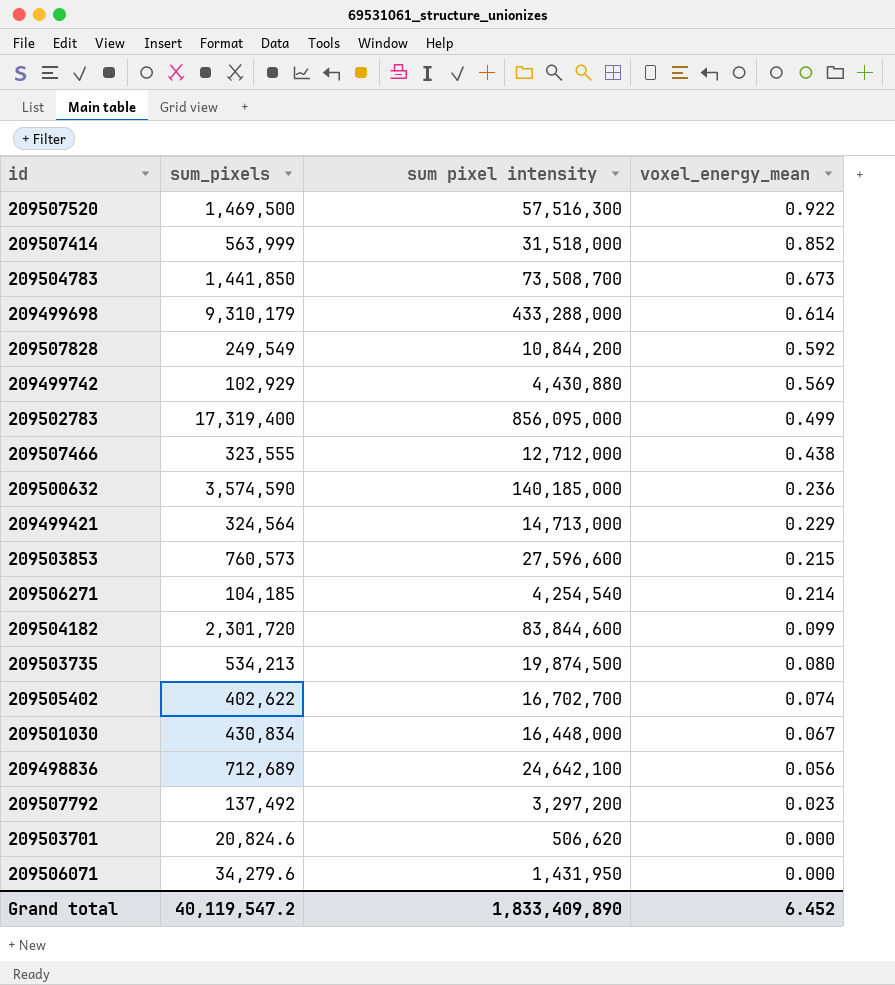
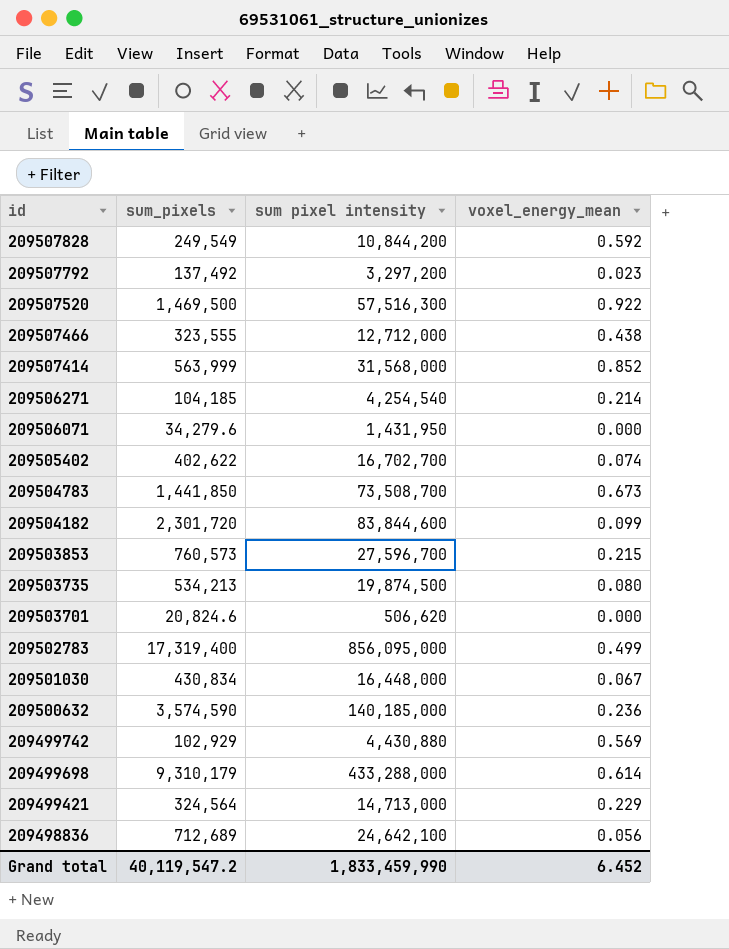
row order: voxel_energy_mean descending -> id descending
209507414 | sum pixel intensity: 31,518,000 -> 31,568,000
209503853 | sum pixel intensity: 27,596,600 -> 27,596,700
Grand total | sum pixel intensity: 1,833,409,890 -> 1,833,459,990

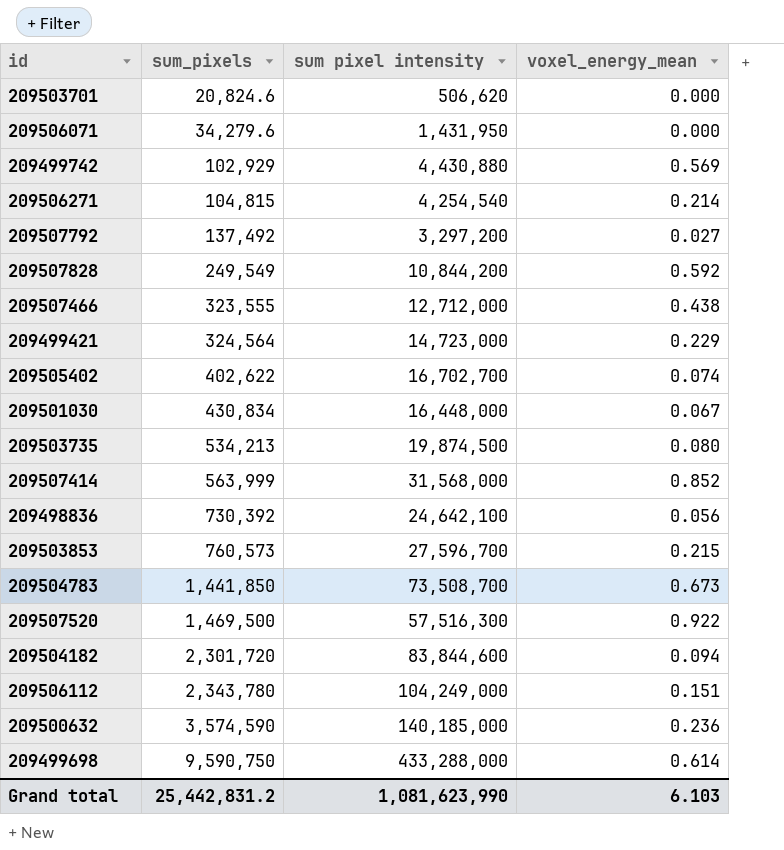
row order: id descending -> sum_pixels ascending
row 209502783: 17,319,400 | 856,095,000 | 0.499 -> none
209506271 | sum_pixels: 104,185 -> 104,815
209507792 | voxel_energy_mean: 0.023 -> 0.027
209499421 | sum pixel intensity: 14,713,000 -> 14,723,000
209498836 | sum_pixels: 712,689 -> 730,392
209504182 | voxel_energy_mean: 0.099 -> 0.094
row 209506112: none -> 2,343,780 | 104,249,000 | 0.151
209499698 | sum_pixels: 9,310,179 -> 9,590,750
Grand total | sum_pixels: 40,119,547.2 -> 25,442,831.2
Grand total | sum pixel intensity: 1,833,459,990 -> 1,081,623,990
Grand total | voxel_energy_mean: 6.452 -> 6.103

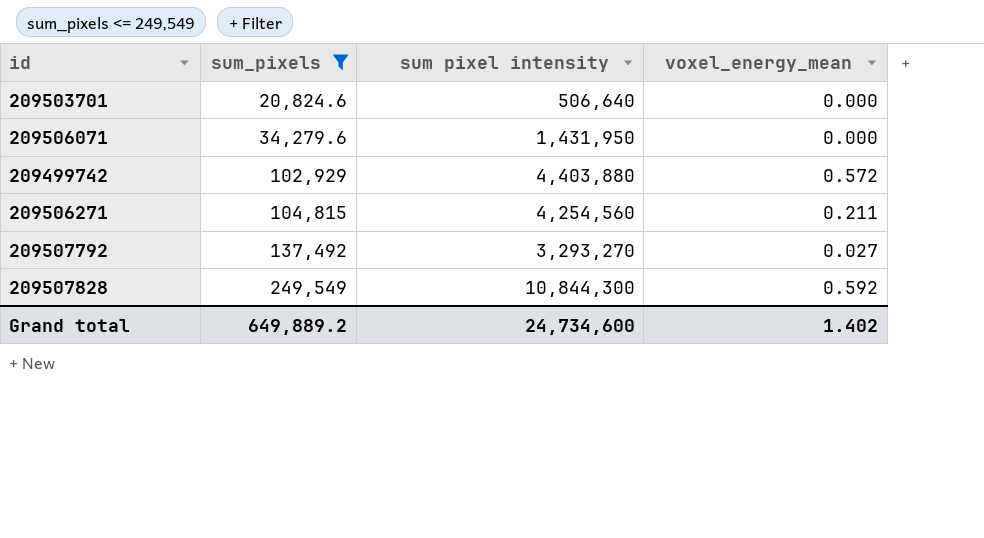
filter: none -> sum_pixels <= 249,549
209503701 | sum pixel intensity: 506,620 -> 506,640
209499742 | sum pixel intensity: 4,430,880 -> 4,403,880
209499742 | voxel_energy_mean: 0.569 -> 0.572
209506271 | sum pixel intensity: 4,254,540 -> 4,254,560
209506271 | voxel_energy_mean: 0.214 -> 0.211
209507792 | sum pixel intensity: 3,297,200 -> 3,293,270
209507828 | sum pixel intensity: 10,844,200 -> 10,844,300
Grand total | sum_pixels: 25,442,831.2 -> 649,889.2
Grand total | sum pixel intensity: 1,081,623,990 -> 24,734,600
Grand total | voxel_energy_mean: 6.103 -> 1.402

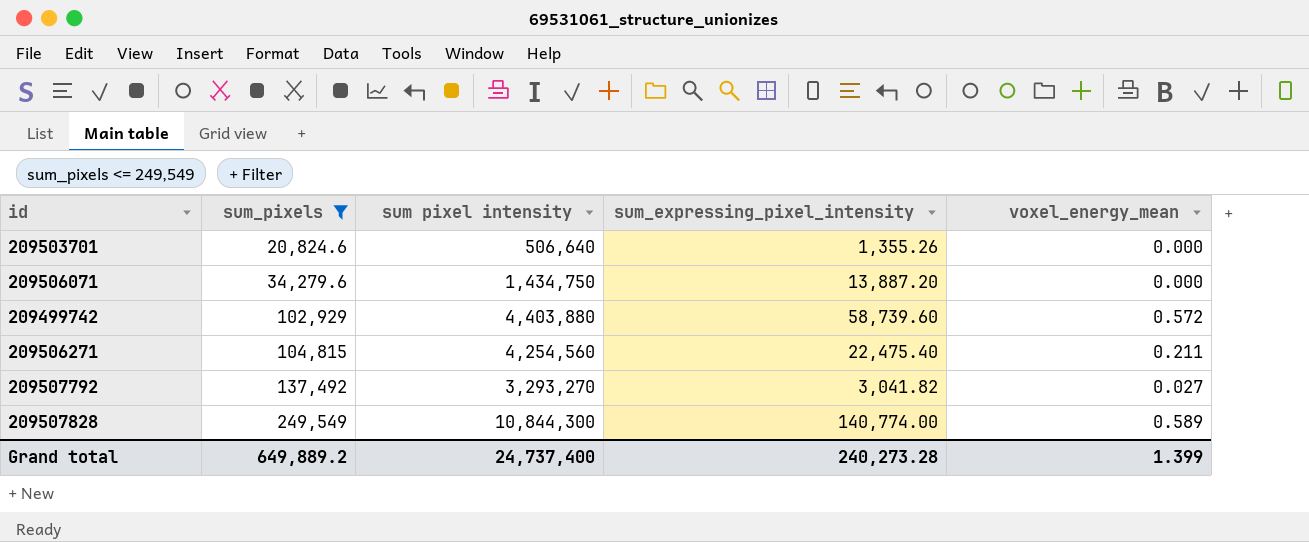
column sum_expressing_pixel_intensity | position: none -> 4
209506071 | sum pixel intensity: 1,431,950 -> 1,434,750
209507828 | voxel_energy_mean: 0.592 -> 0.589
Grand total | sum pixel intensity: 24,734,600 -> 24,737,400
Grand total | voxel_energy_mean: 1.402 -> 1.399

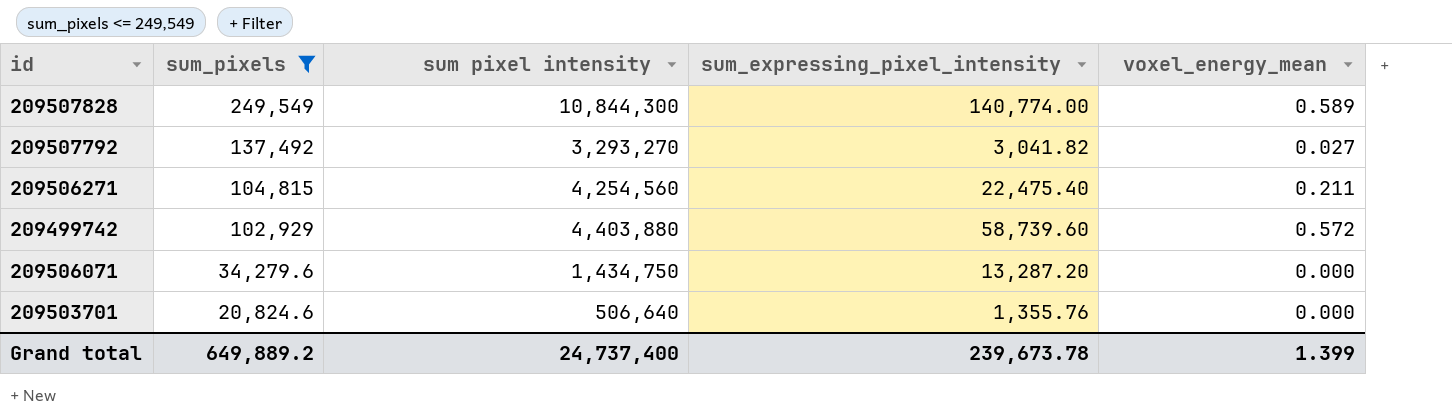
row order: sum_pixels ascending -> sum_pixels descending
209506071 | sum_expressing_pixel_intensity: 13,887.20 -> 13,287.20
209503701 | sum_expressing_pixel_intensity: 1,355.26 -> 1,355.76
Grand total | sum_expressing_pixel_intensity: 240,273.28 -> 239,673.78

